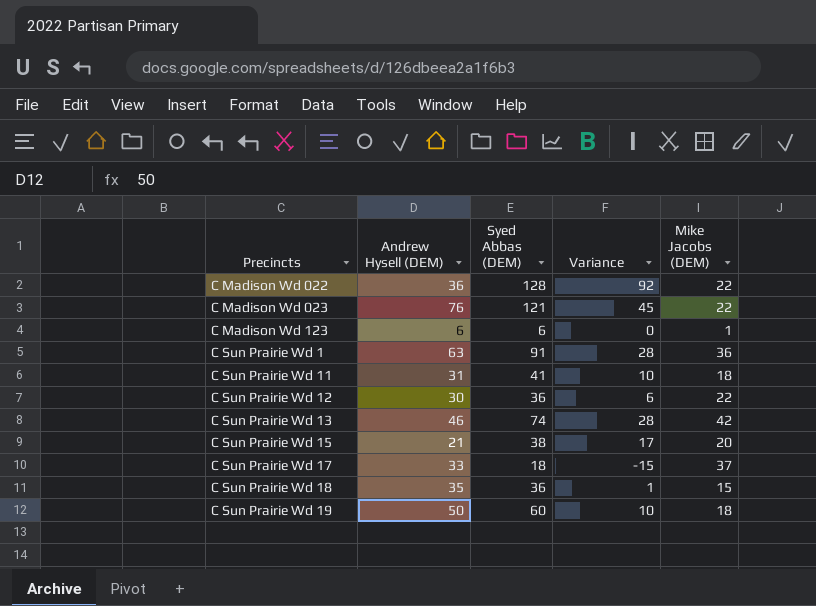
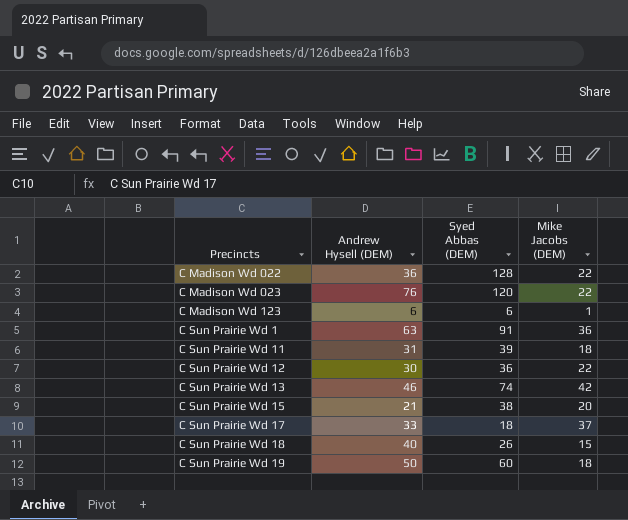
column Variance | formula: [Syed Abbas (DEM)] - [Andrew Hysell (DEM)] -> none
C Madison Wd 023 | Syed Abbas (DEM): 121 -> 120
C Sun Prairie Wd 11 | Syed Abbas (DEM): 41 -> 39
C Sun Prairie Wd 18 | Andrew Hysell (DEM): 35 -> 40
C Sun Prairie Wd 18 | Syed Abbas (DEM): 36 -> 26

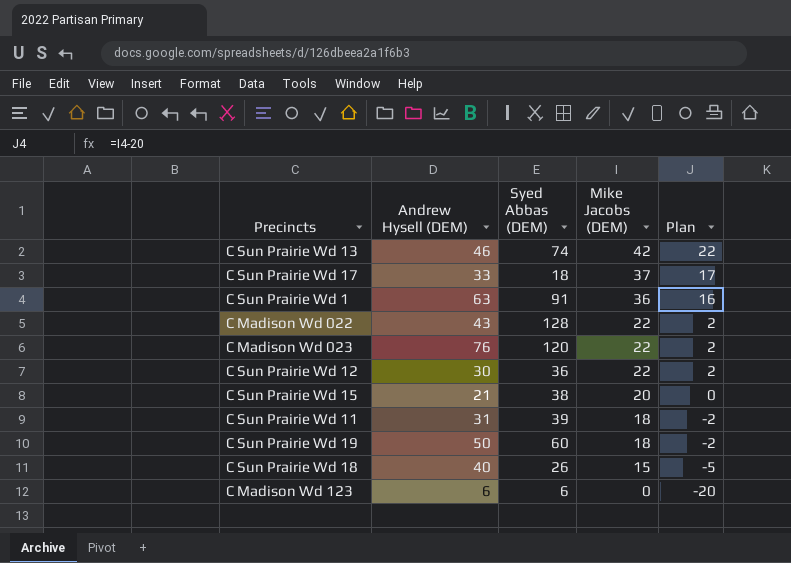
row order: Precincts ascending -> Mike Jacobs (DEM) descending
column Plan | formula: none -> [Mike Jacobs (DEM)] - 20
C Madison Wd 022 | Andrew Hysell (DEM): 36 -> 43
C Madison Wd 123 | Mike Jacobs (DEM): 1 -> 0

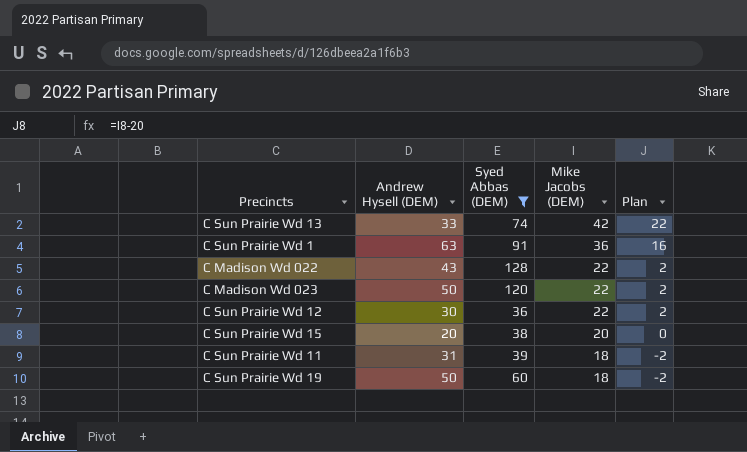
filter: none -> Syed Abbas (DEM) >= 36
C Sun Prairie Wd 13 | Andrew Hysell (DEM): 46 -> 33
C Madison Wd 023 | Andrew Hysell (DEM): 76 -> 50
C Sun Prairie Wd 15 | Andrew Hysell (DEM): 21 -> 20

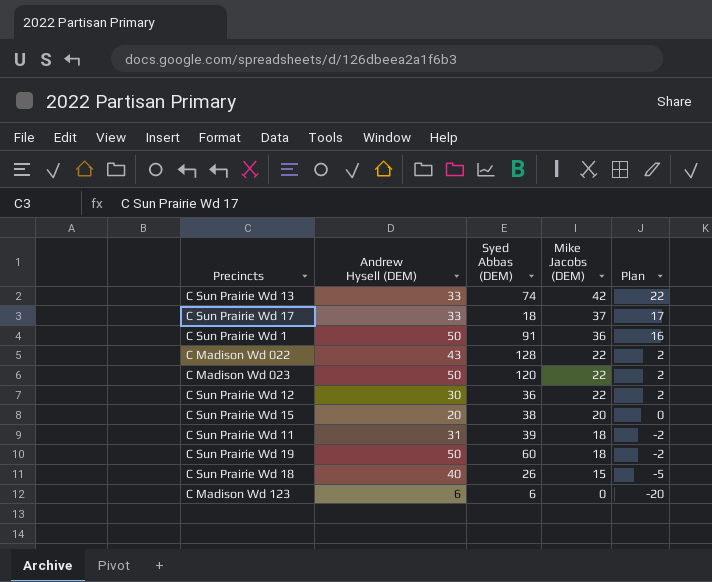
filter: Syed Abbas (DEM) >= 36 -> none
C Sun Prairie Wd 1 | Andrew Hysell (DEM): 63 -> 50

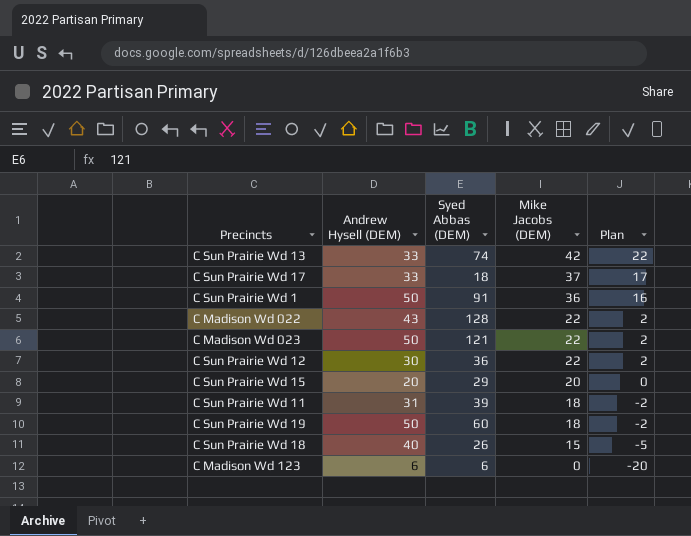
C Madison Wd 023 | Syed Abbas (DEM): 120 -> 121
C Sun Prairie Wd 15 | Syed Abbas (DEM): 38 -> 29

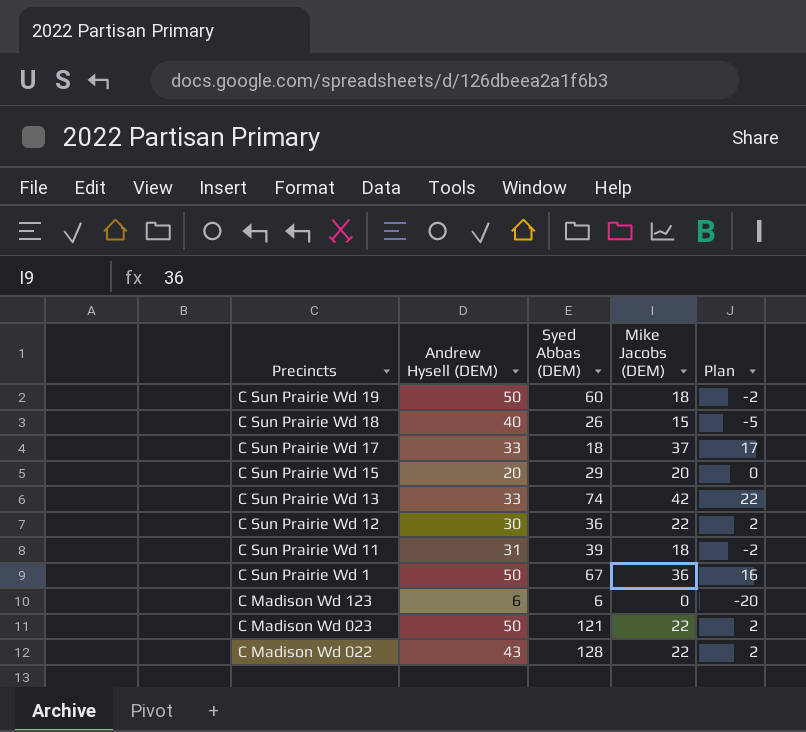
row order: Mike Jacobs (DEM) descending -> Precincts descending
C Sun Prairie Wd 1 | Syed Abbas (DEM): 91 -> 67

